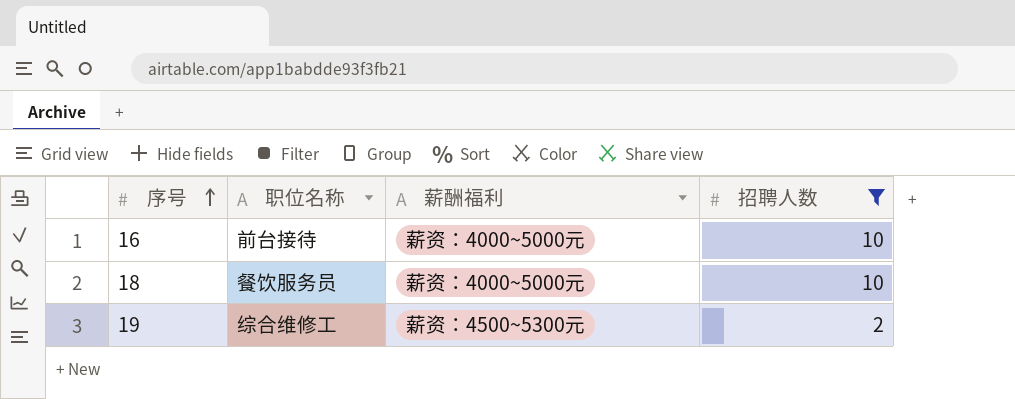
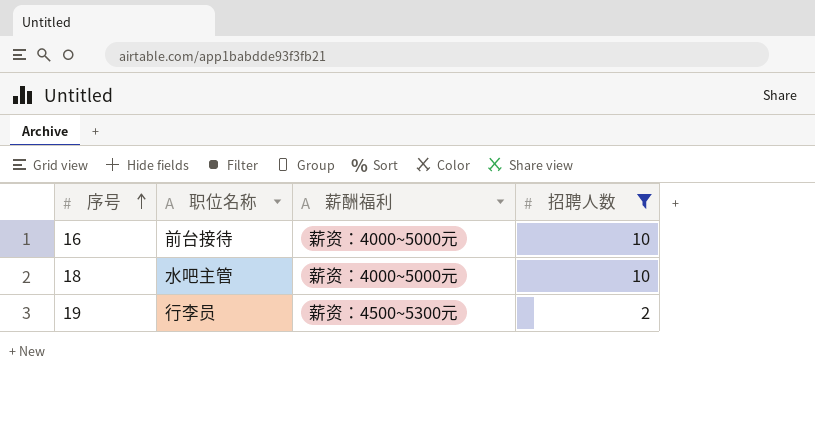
18 | 职位名称: 餐饮服务员 -> 水吧主管
19 | 职位名称: 综合维修工 -> 行李员

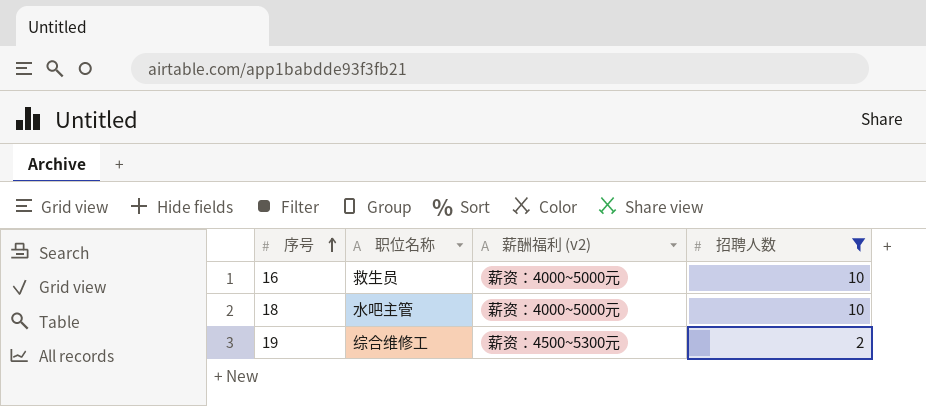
column name: 薪酬福利 -> 薪酬福利 (v2)
16 | 职位名称: 前台接待 -> 救生员
19 | 职位名称: 行李员 -> 综合维修工

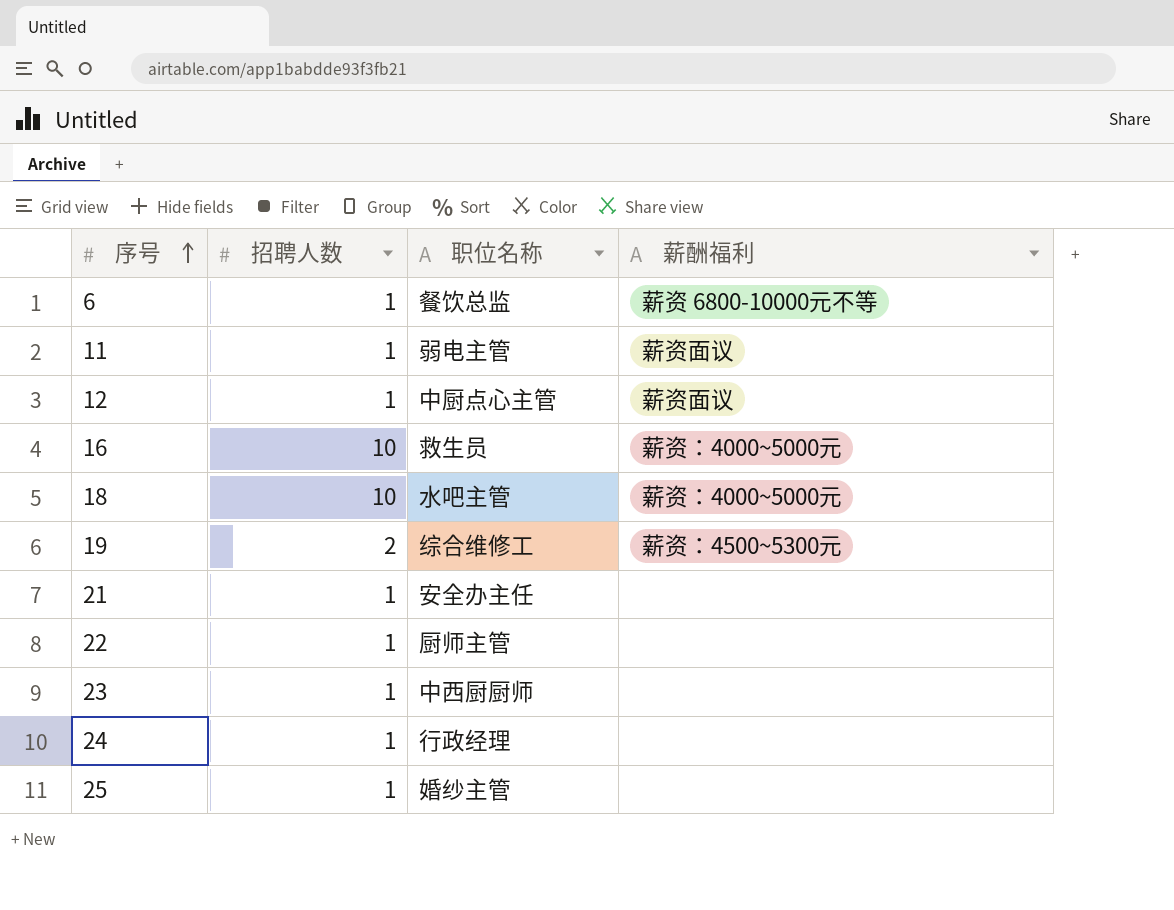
filter: 招聘人数 != 1 -> none
column 招聘人数 | position: 4 -> 2
column name: 薪酬福利 (v2) -> 薪酬福利

